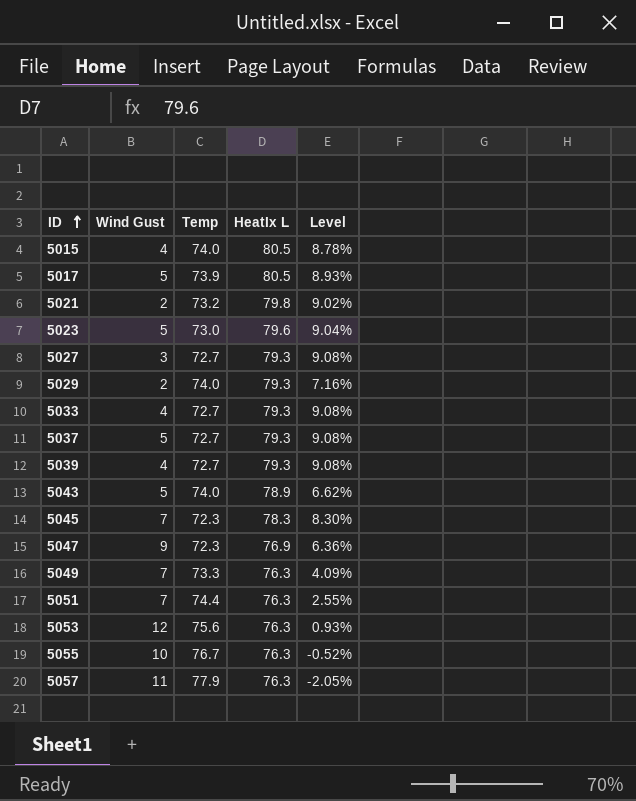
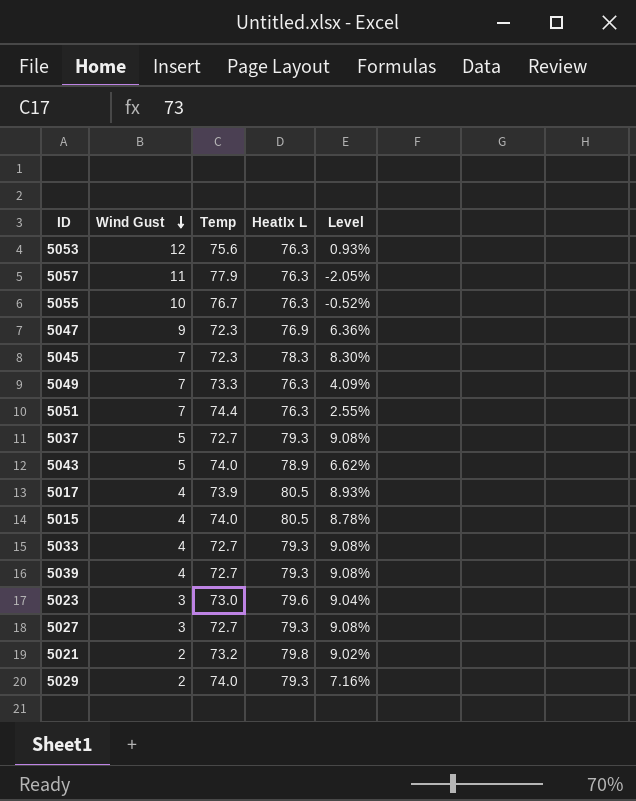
row order: ID ascending -> Wind Gust descending
5017 | Wind Gust: 5 -> 4
5023 | Wind Gust: 5 -> 3

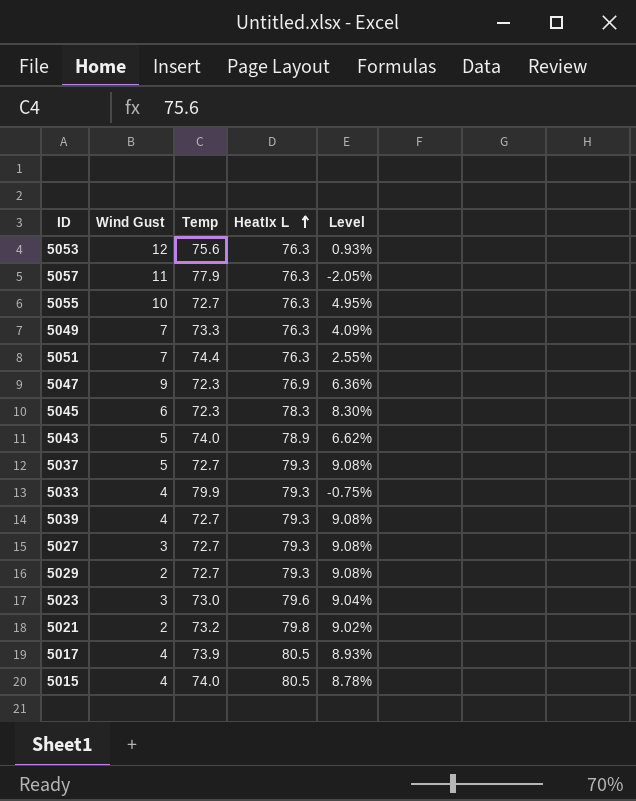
row order: Wind Gust descending -> HeatIx L ascending
5055 | Temp: 76.7 -> 72.7
5055 | Level: -0.52% -> 4.95%
5045 | Wind Gust: 7 -> 6
5033 | Temp: 72.7 -> 79.9
5033 | Level: 9.08% -> -0.75%
5029 | Temp: 74.0 -> 72.7
5029 | Level: 7.16% -> 9.08%

